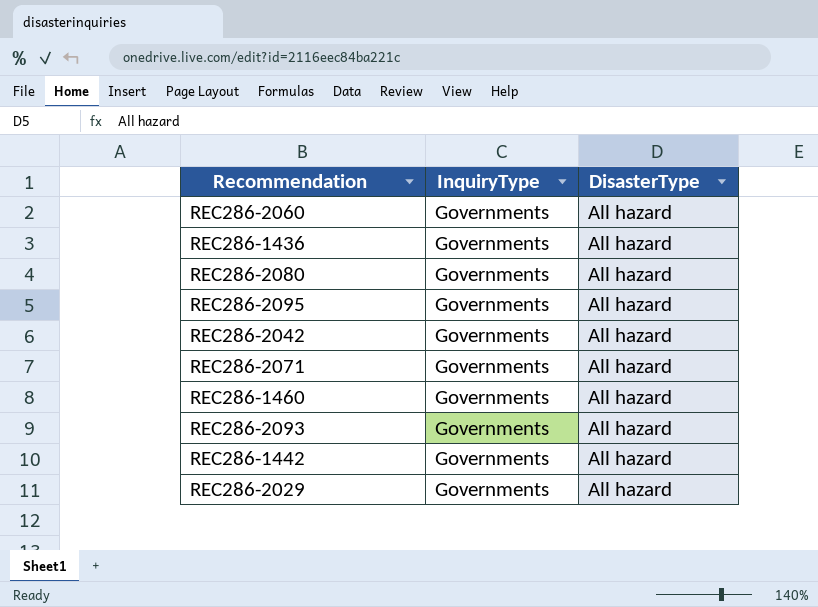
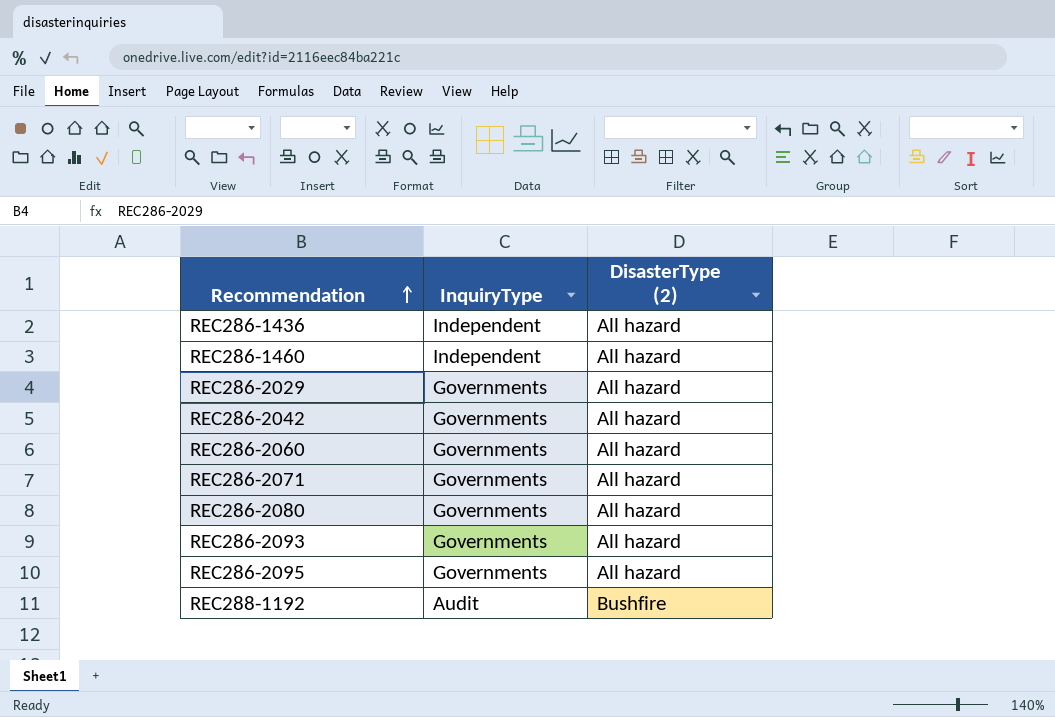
row order: none -> Recommendation ascending
column name: DisasterType -> DisasterType (2)
row REC286-1442: Governments | All hazard -> none
REC286-1436 | InquiryType: Governments -> Independent
REC286-1460 | InquiryType: Governments -> Independent
row REC288-1192: none -> Audit | Bushfire

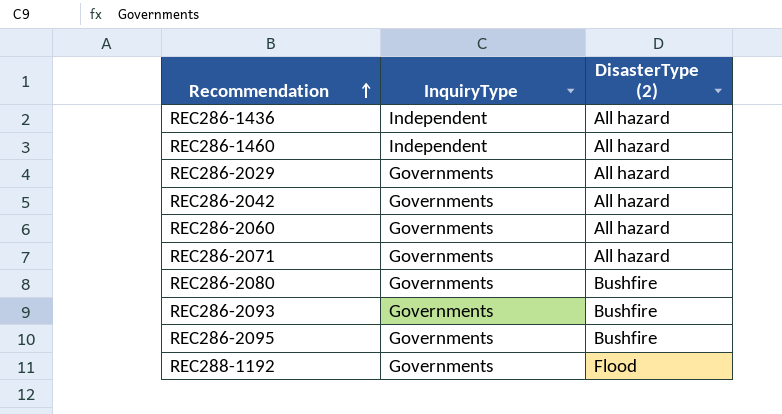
REC286-2080 | DisasterType (2): All hazard -> Bushfire
REC286-2093 | DisasterType (2): All hazard -> Bushfire
REC286-2095 | DisasterType (2): All hazard -> Bushfire
REC288-1192 | InquiryType: Audit -> Governments
REC288-1192 | DisasterType (2): Bushfire -> Flood

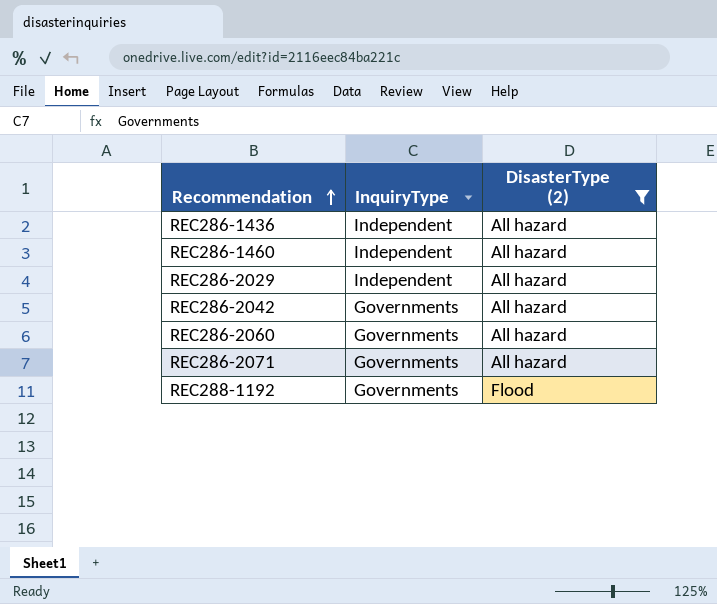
filter: none -> DisasterType (2) != Bushfire
REC286-2029 | InquiryType: Governments -> Independent

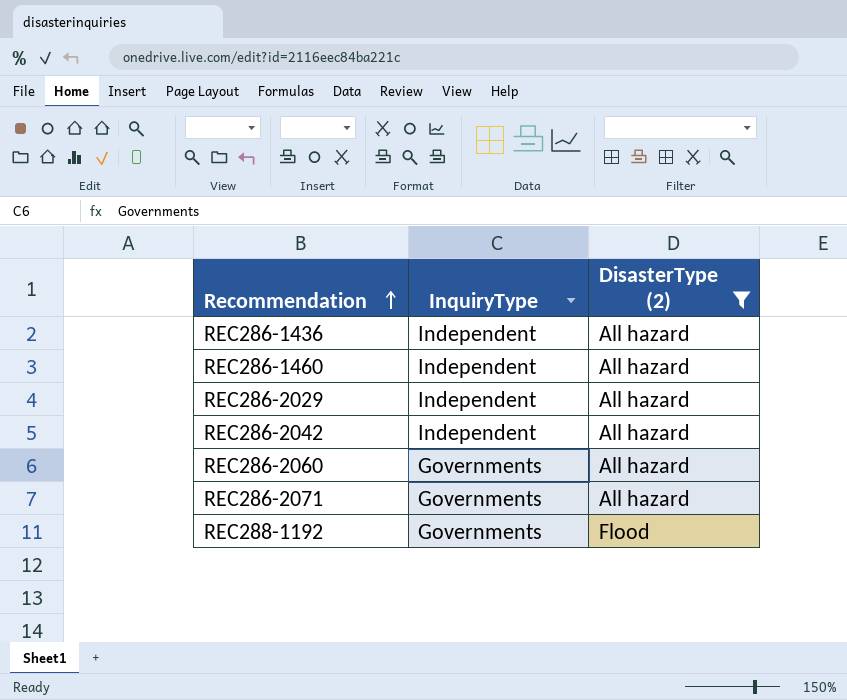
REC286-2042 | InquiryType: Governments -> Independent

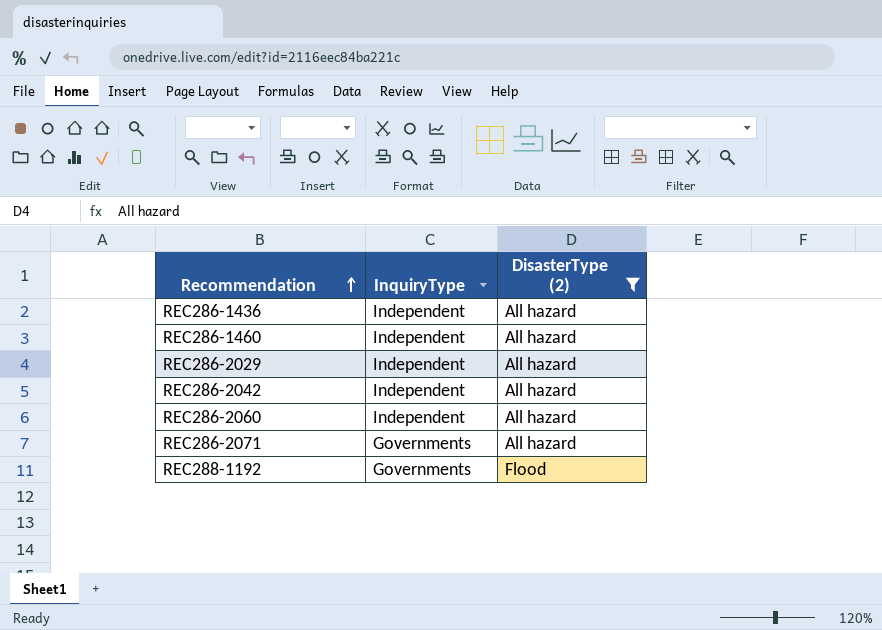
REC286-2060 | InquiryType: Governments -> Independent

